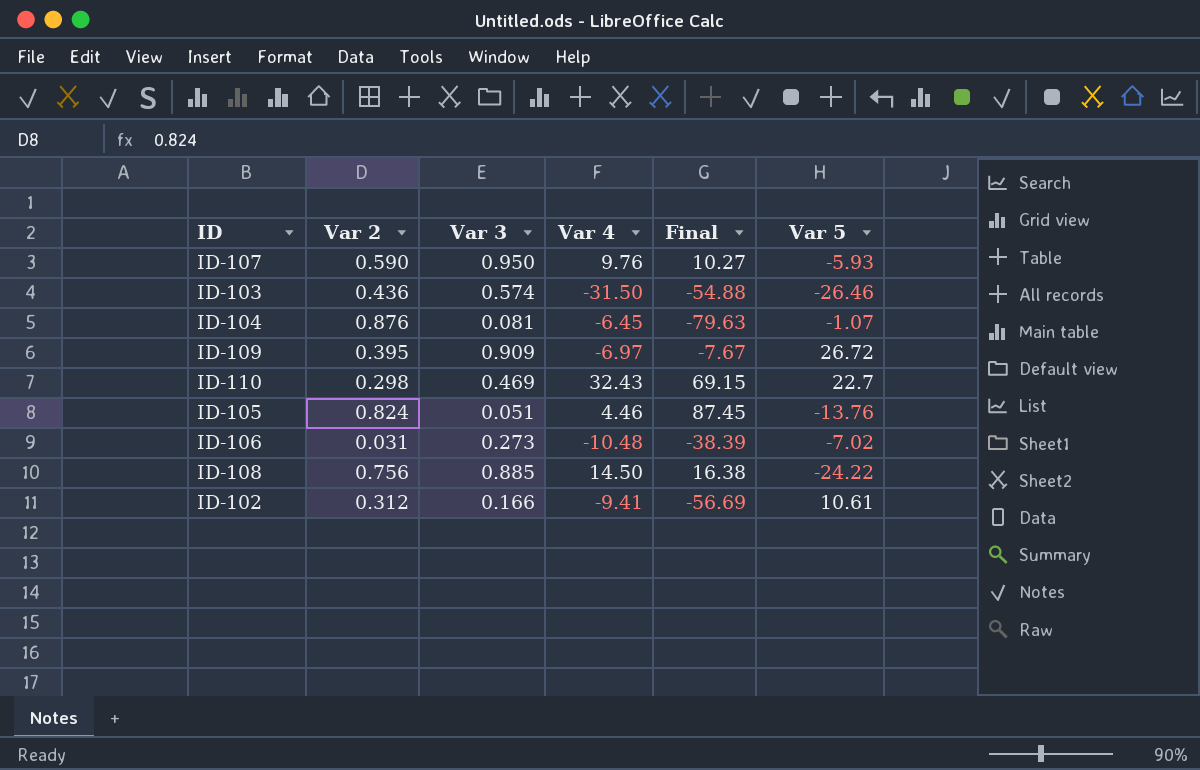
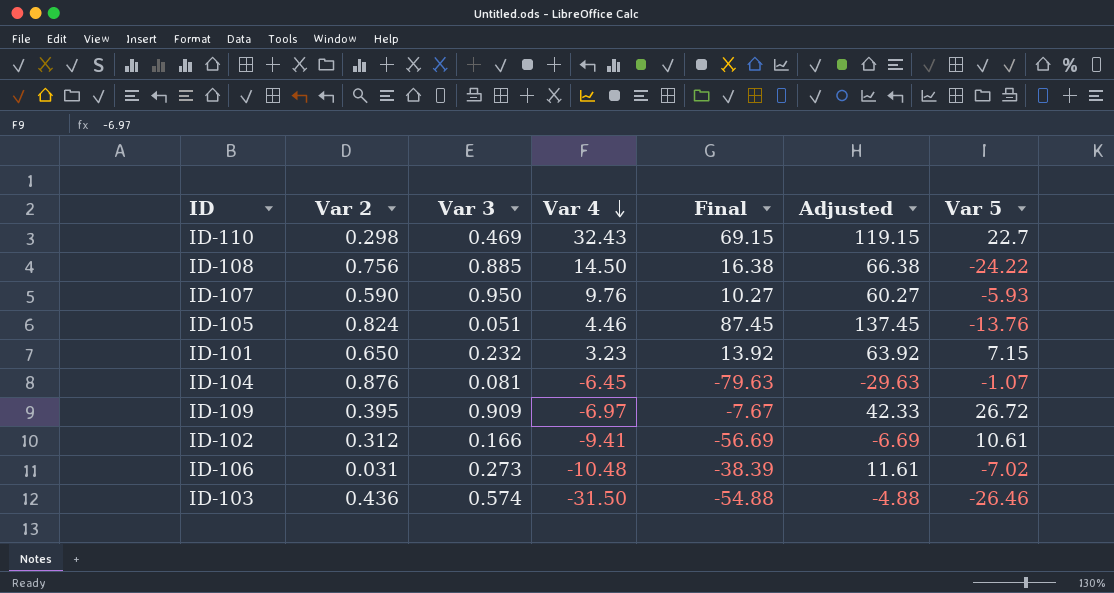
row order: none -> Var 4 descending
column Adjusted | formula: none -> [Final] + 50
row ID-101: none -> 0.650 | 0.232 | 3.23 | 13.92 | 63.92 | 7.15

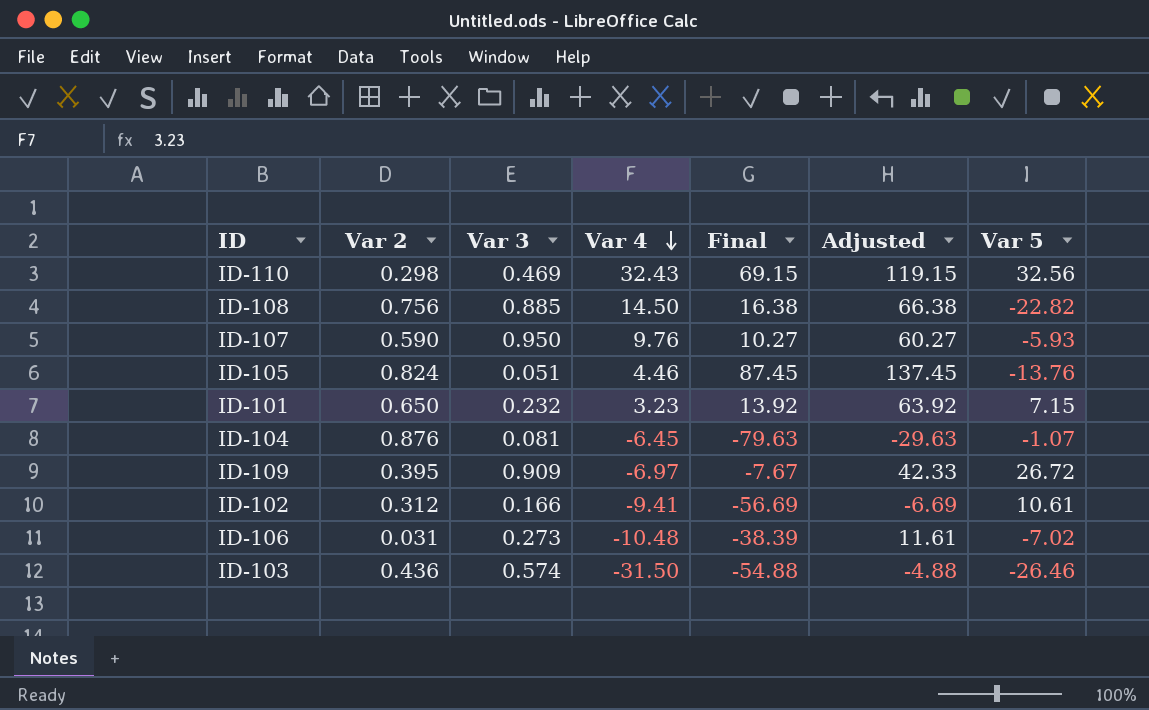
ID-110 | Var 5: 22.7 -> 32.56
ID-108 | Var 5: -24.22 -> -22.82

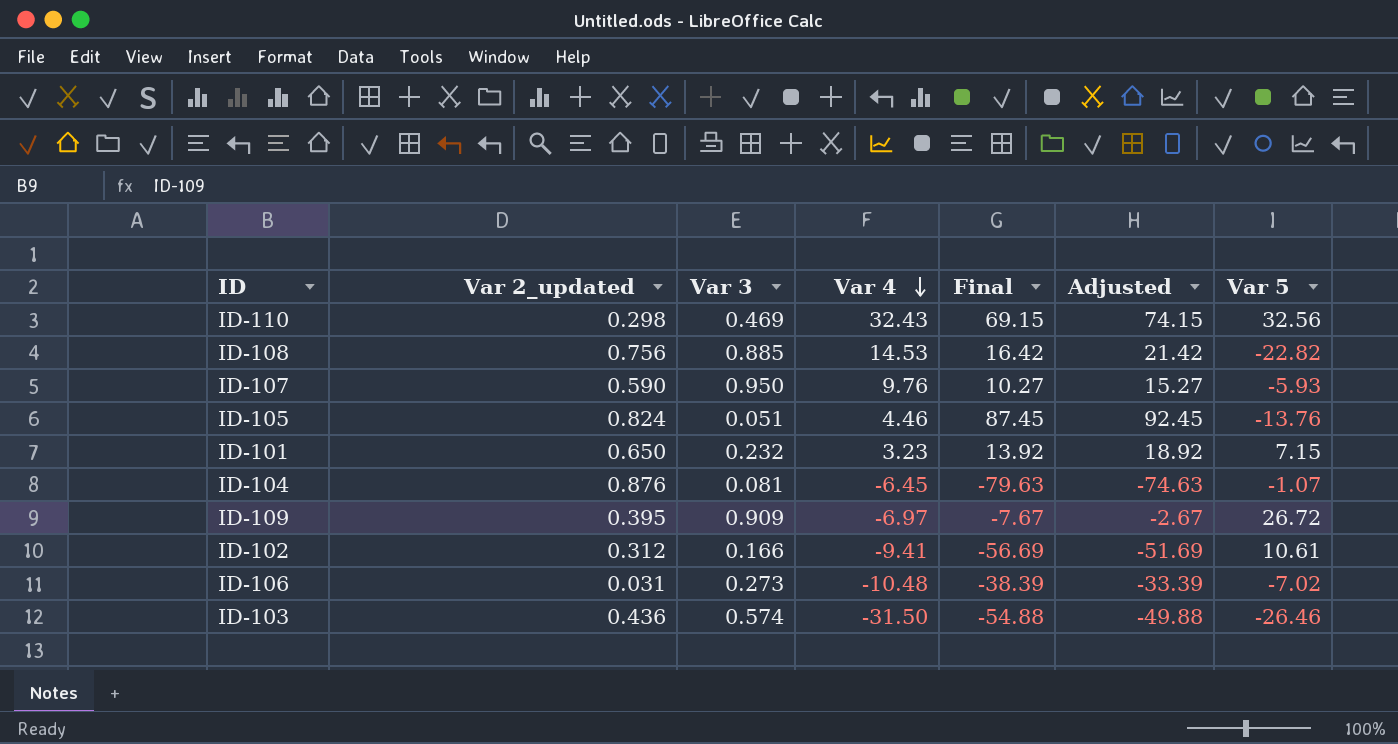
column name: Var 2 -> Var 2_updated
column Adjusted | formula: [Final] + 50 -> [Final] + 5
ID-108 | Var 4: 14.50 -> 14.53
ID-108 | Final: 16.38 -> 16.42

